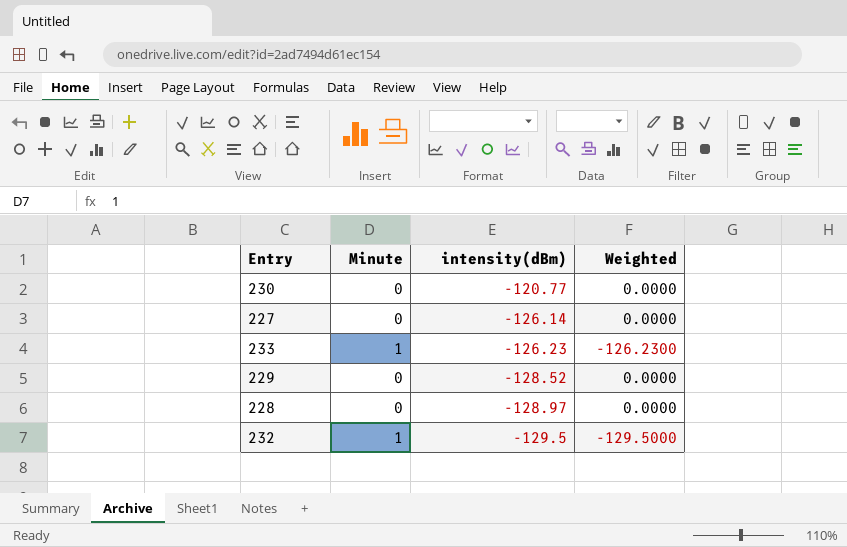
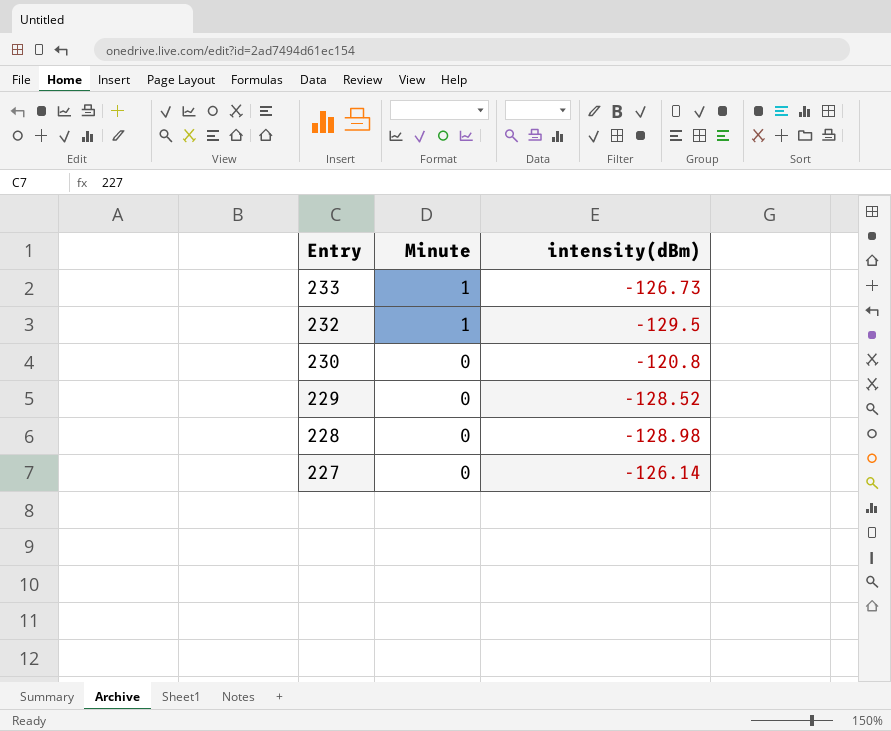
row order: intensity(dBm) descending -> Entry descending
column Weighted | formula: [Minute] * [intensity(dBm)] -> none
233 | intensity(dBm): -126.23 -> -126.73
230 | intensity(dBm): -120.77 -> -120.8
228 | intensity(dBm): -128.97 -> -128.98

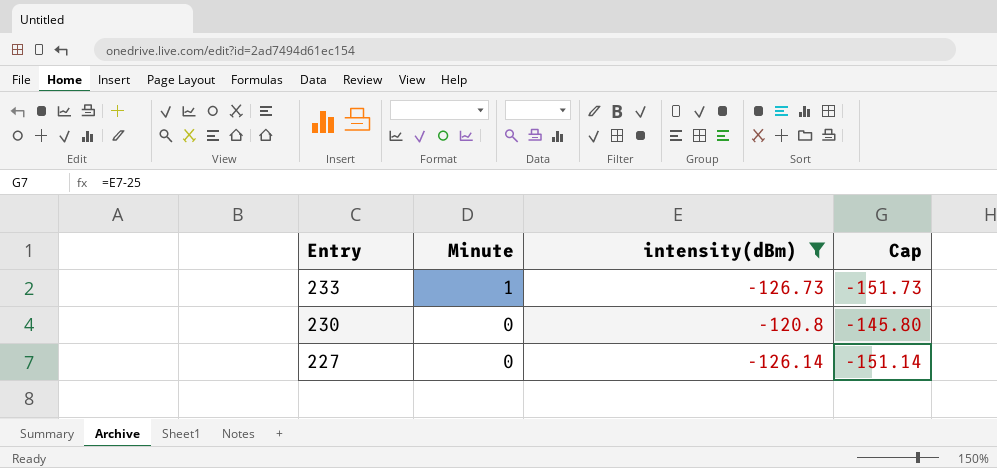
filter: none -> intensity(dBm) >= -126.73
column Cap | formula: none -> [intensity(dBm)] - 25

